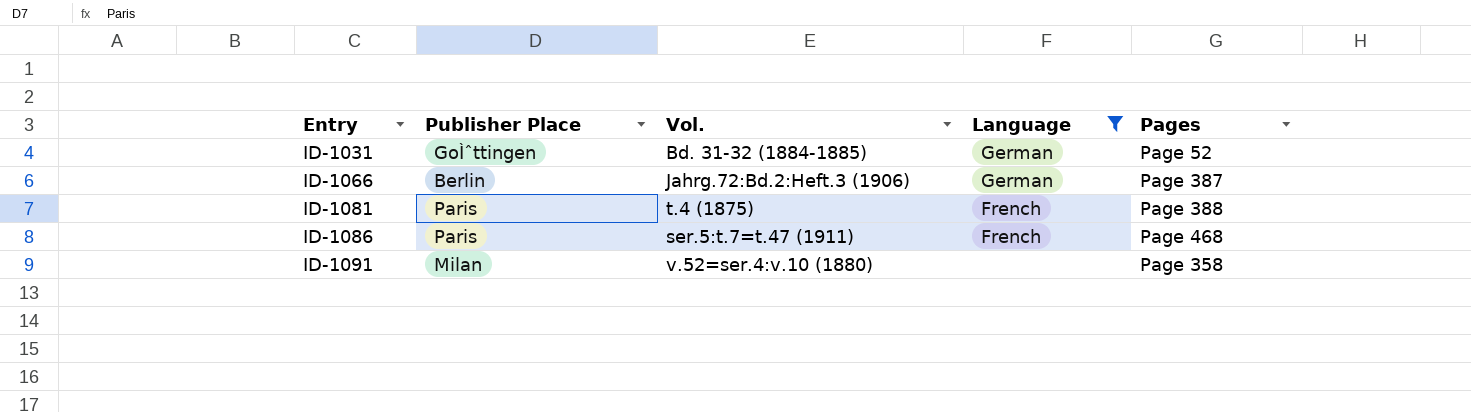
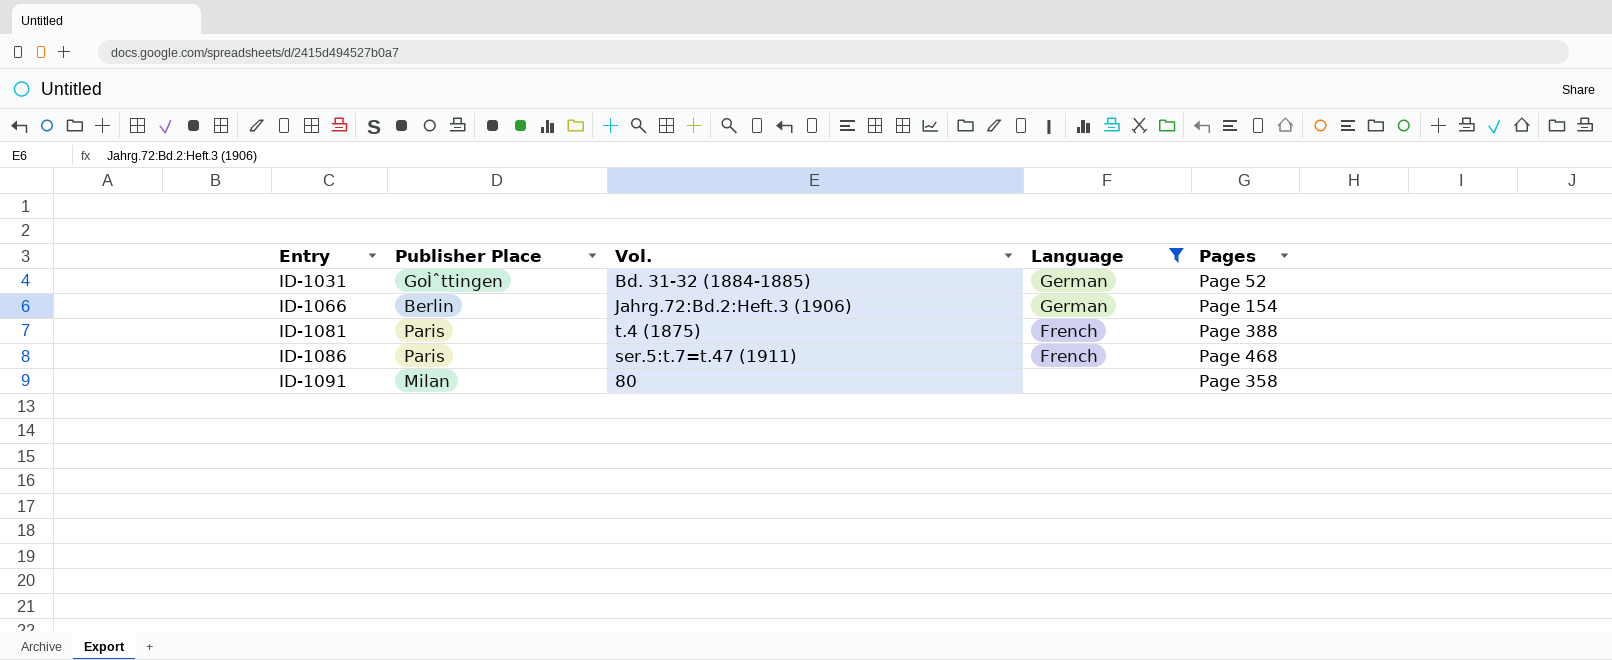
ID-1066 | Pages: Page 387 -> Page 154
ID-1091 | Vol.: v.52=ser.4:v.10 (1880) -> 80

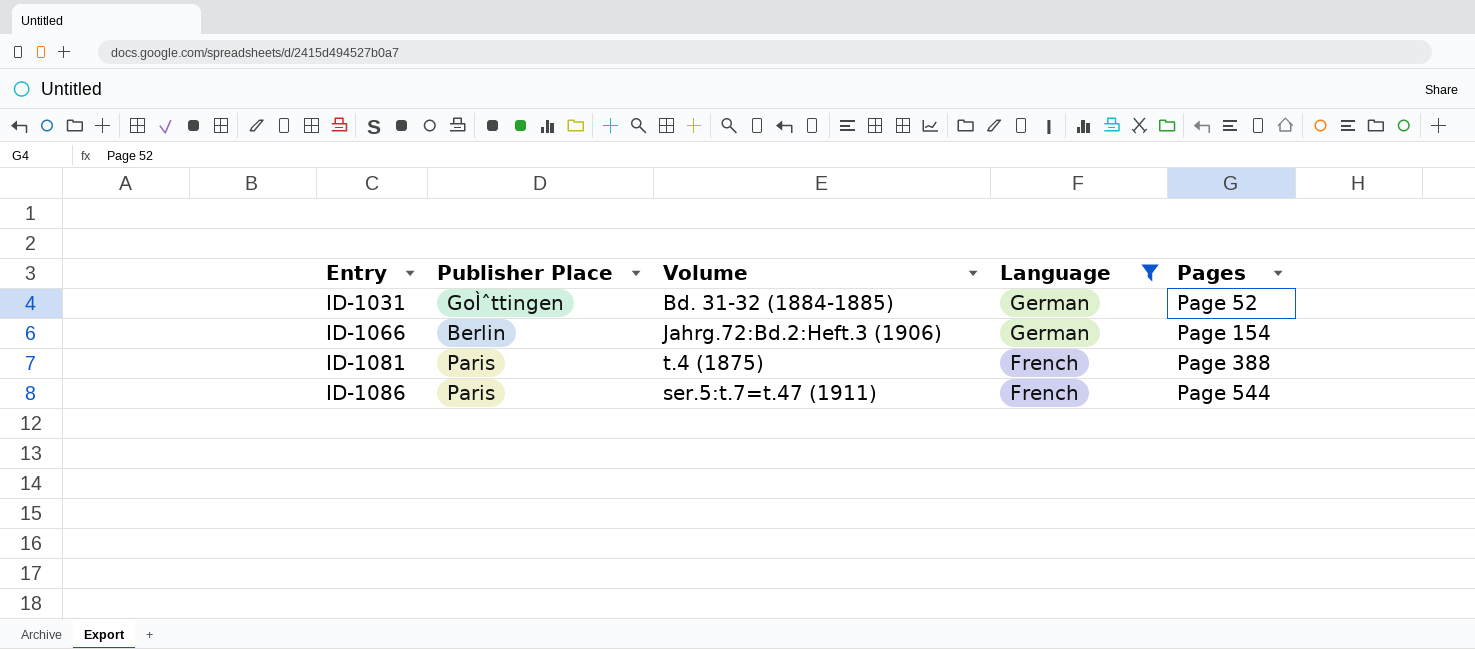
column name: Vol. -> Volume
row ID-1091: Milan | 80 | none | Page 358 -> none
ID-1086 | Pages: Page 468 -> Page 544

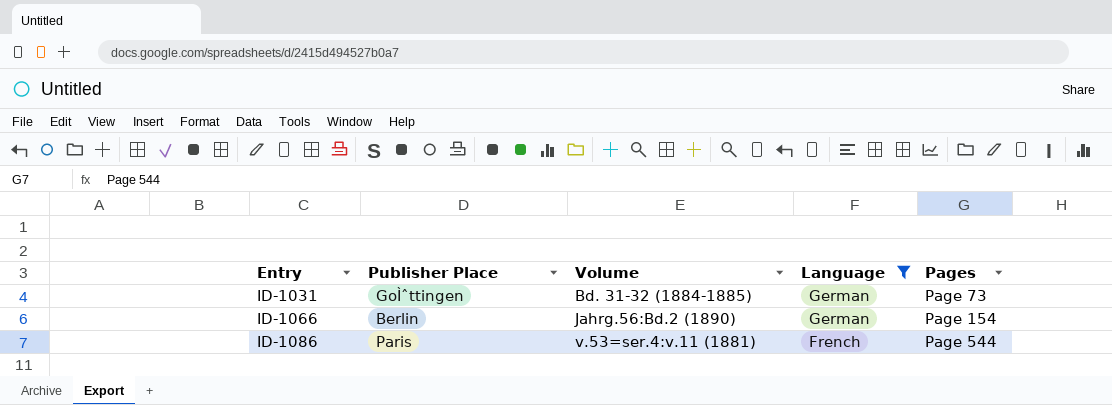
row ID-1081: Paris | t.4 (1875) | French | Page 388 -> none
ID-1031 | Pages: Page 52 -> Page 73
ID-1066 | Volume: Jahrg.72:Bd.2:Heft.3 (1906) -> Jahrg.56:Bd.2 (1890)
ID-1086 | Volume: ser.5:t.7=t.47 (1911) -> v.53=ser.4:v.11 (1881)

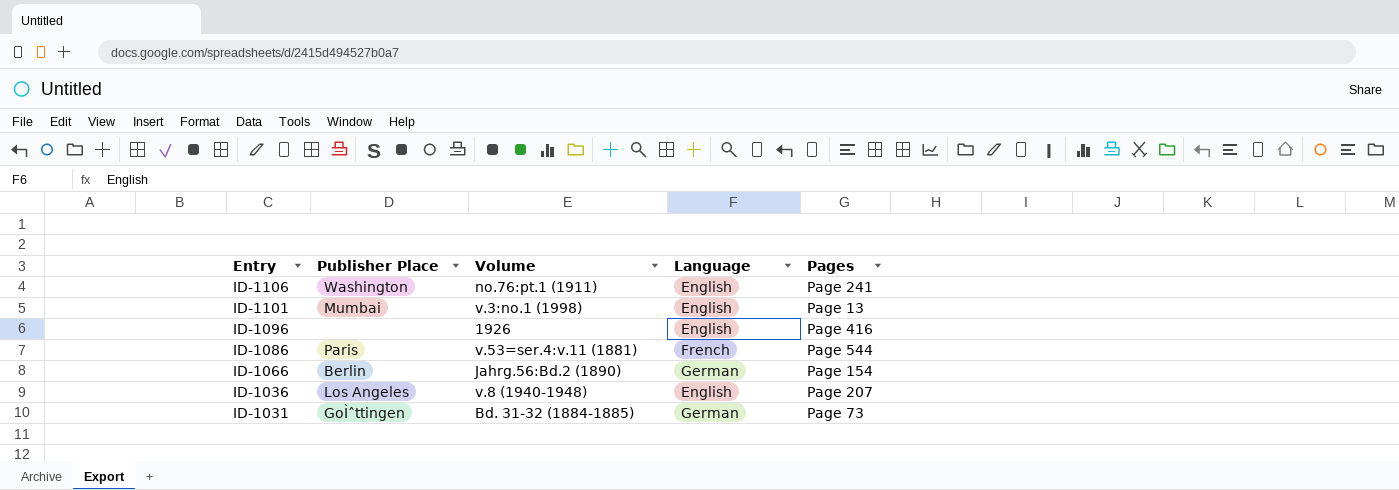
filter: Language != English -> none
row order: Entry ascending -> Entry descending

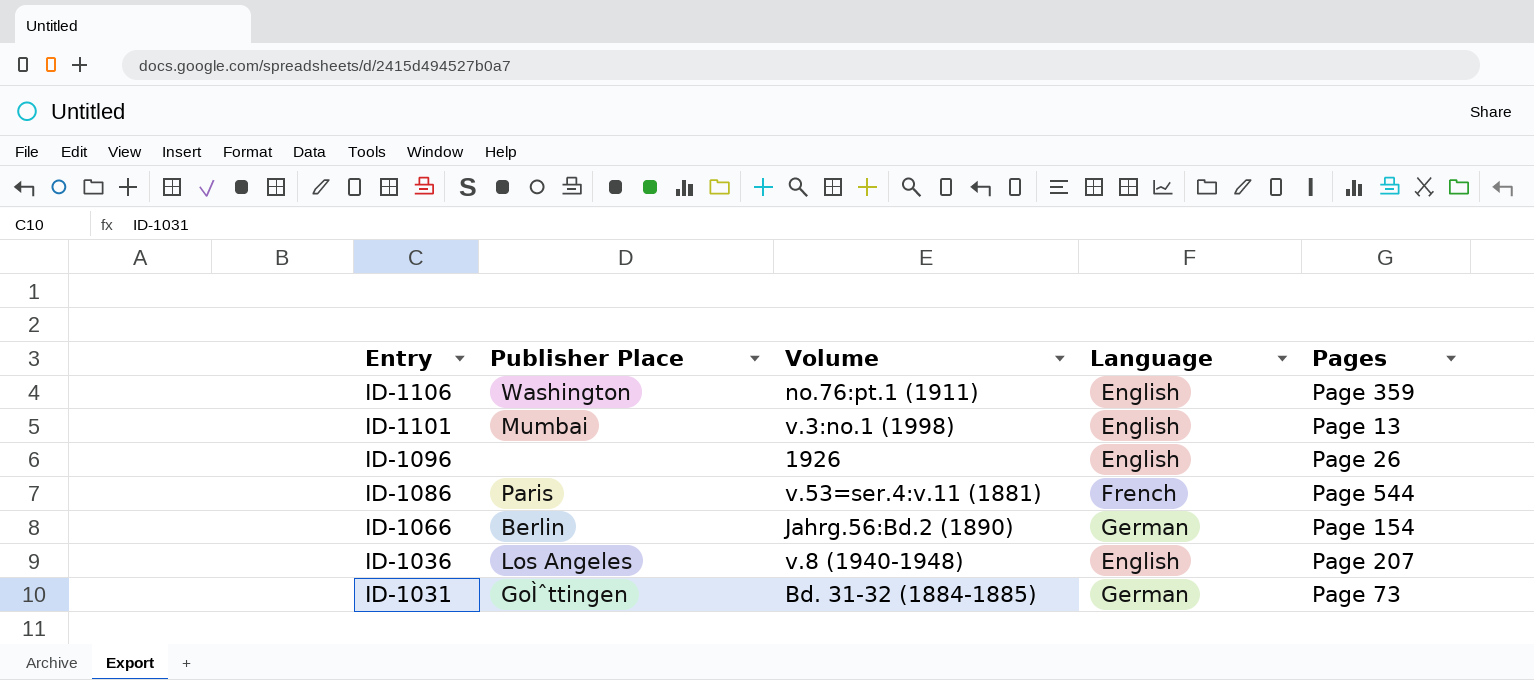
ID-1106 | Pages: Page 241 -> Page 359
ID-1096 | Pages: Page 416 -> Page 26

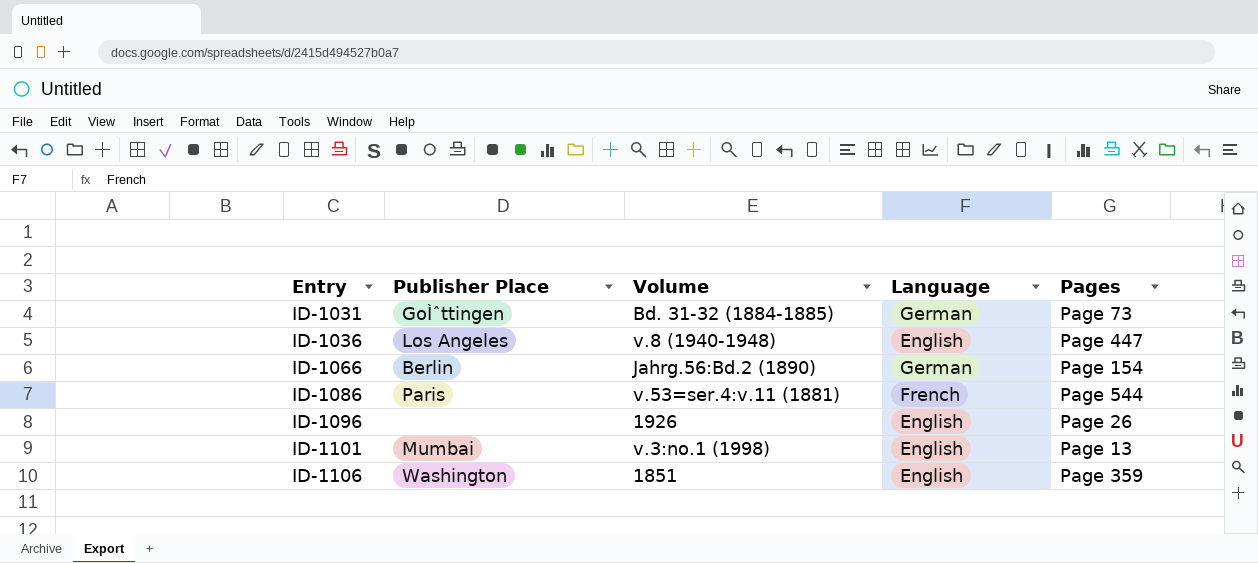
row order: Entry descending -> Entry ascending
ID-1036 | Pages: Page 207 -> Page 447
ID-1106 | Volume: no.76:pt.1 (1911) -> 1851

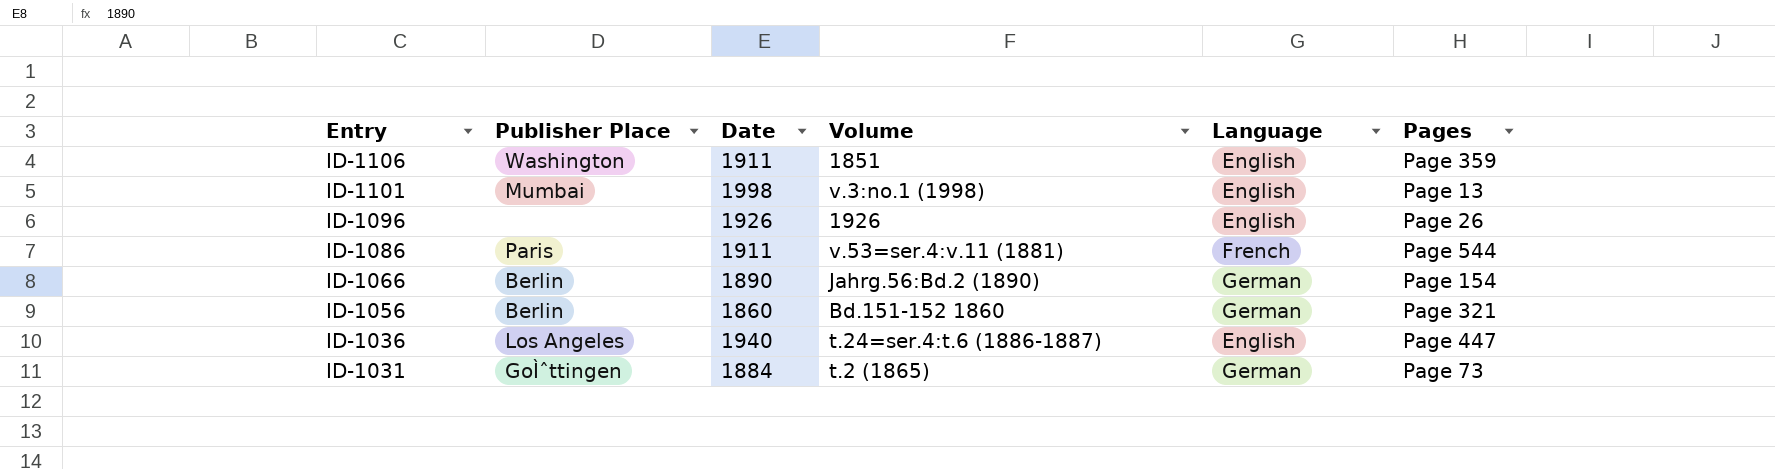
row order: Entry ascending -> Entry descending
column Date | position: none -> 3
row ID-1056: none -> Berlin | 1860 | Bd.151-152 1860 | German | Page 321
ID-1036 | Volume: v.8 (1940-1948) -> t.24=ser.4:t.6 (1886-1887)
ID-1031 | Volume: Bd. 31-32 (1884-1885) -> t.2 (1865)

